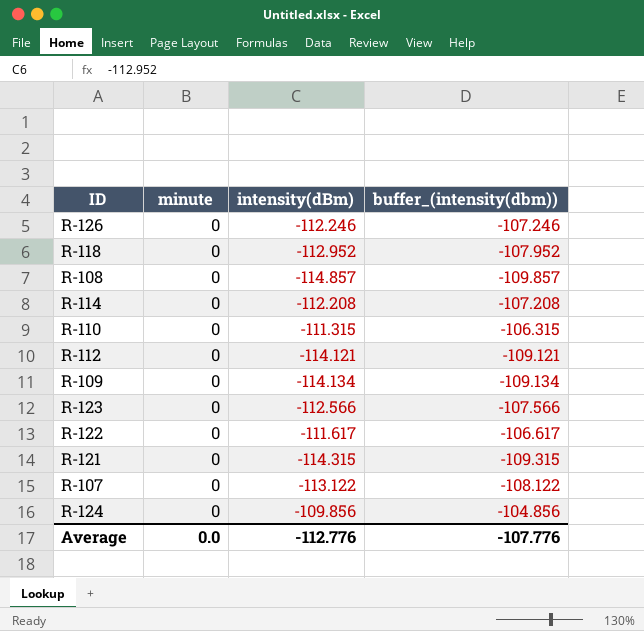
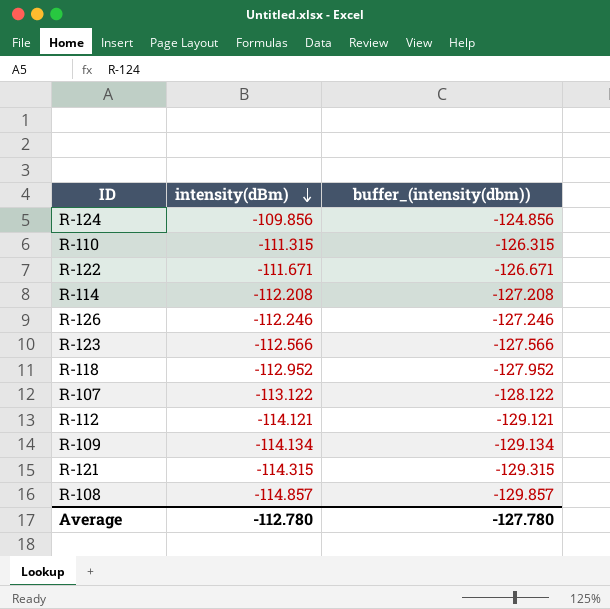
row order: none -> intensity(dBm) descending
column minute | position: 2 -> none
column buffer_(intensity(dbm)) | formula: [intensity(dBm)] + 5 -> [intensity(dBm)] - 15
R-122 | intensity(dBm): -111.617 -> -111.671
Average | intensity(dBm): -112.776 -> -112.780
Average | buffer_(intensity(dbm)): -107.776 -> -127.780

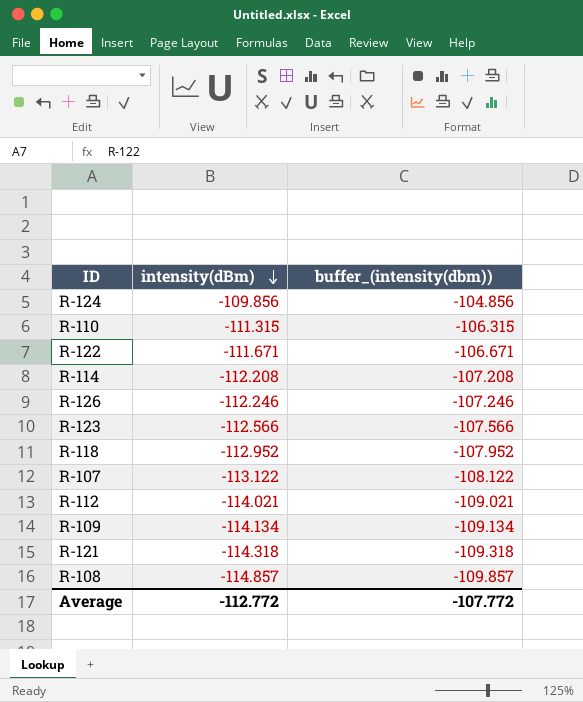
column buffer_(intensity(dbm)) | formula: [intensity(dBm)] - 15 -> [intensity(dBm)] + 5
R-112 | intensity(dBm): -114.121 -> -114.021
R-121 | intensity(dBm): -114.315 -> -114.318
Average | intensity(dBm): -112.780 -> -112.772
Average | buffer_(intensity(dbm)): -127.780 -> -107.772

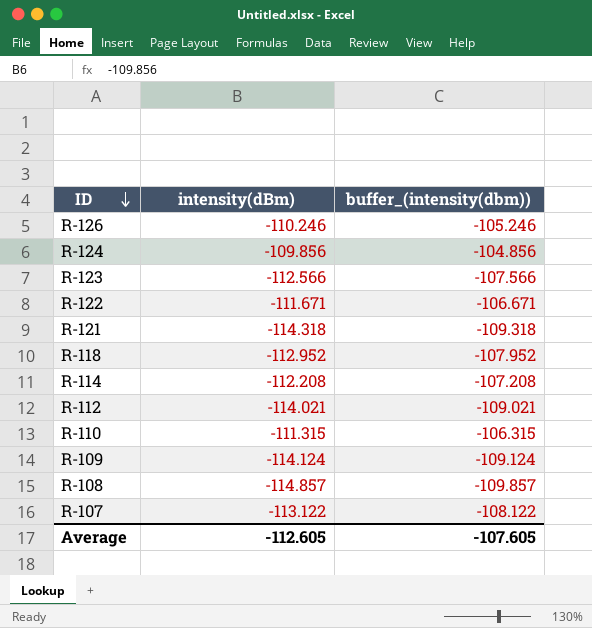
row order: intensity(dBm) descending -> ID descending
R-126 | intensity(dBm): -112.246 -> -110.246
R-126 | buffer_(intensity(dbm)): -107.246 -> -105.246
R-109 | intensity(dBm): -114.134 -> -114.124
R-109 | buffer_(intensity(dbm)): -109.134 -> -109.124
Average | intensity(dBm): -112.772 -> -112.605
Average | buffer_(intensity(dbm)): -107.772 -> -107.605

